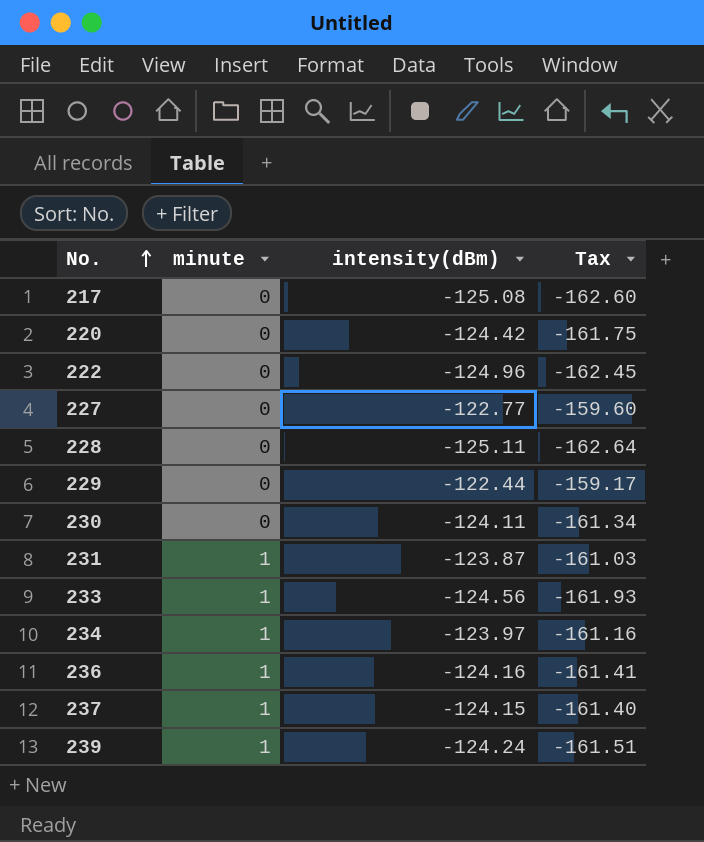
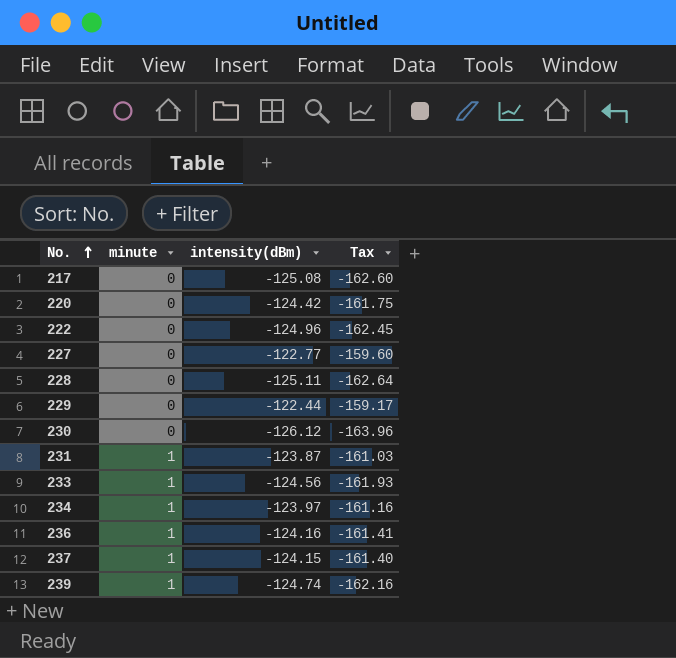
230 | intensity(dBm): -124.11 -> -126.12
230 | Tax: -161.34 -> -163.96
239 | intensity(dBm): -124.24 -> -124.74
239 | Tax: -161.51 -> -162.16

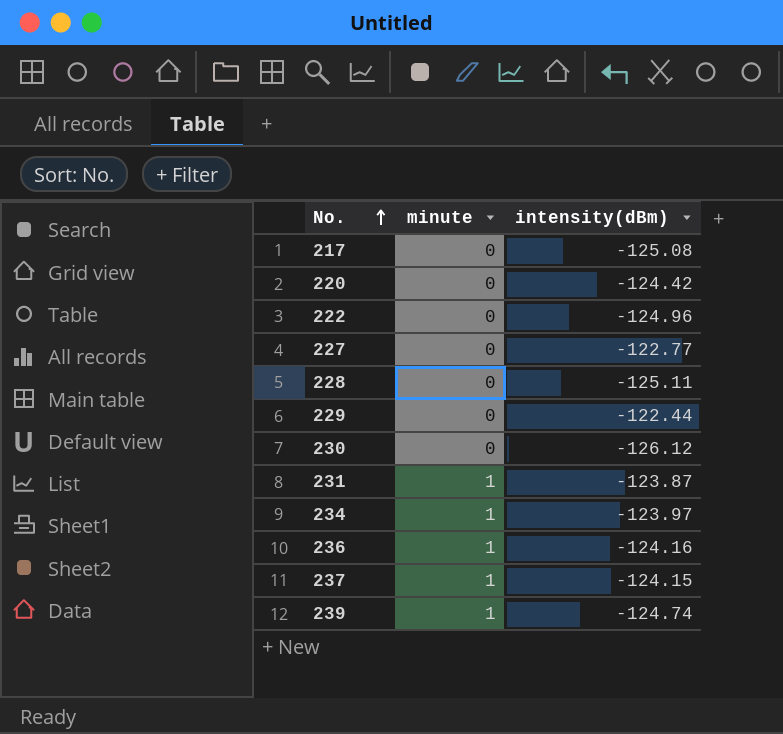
column Tax | formula: [intensity(dBm)] * 1.3 -> none
row 233: 1 | -124.56 | -161.93 -> none

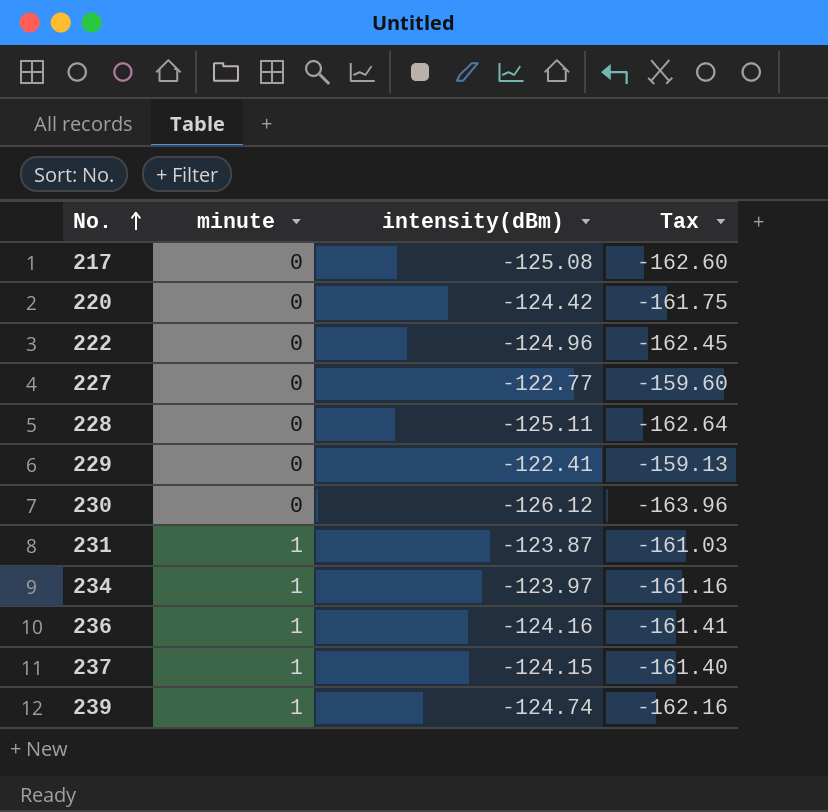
column Tax | formula: none -> [intensity(dBm)] * 1.3
229 | intensity(dBm): -122.44 -> -122.41

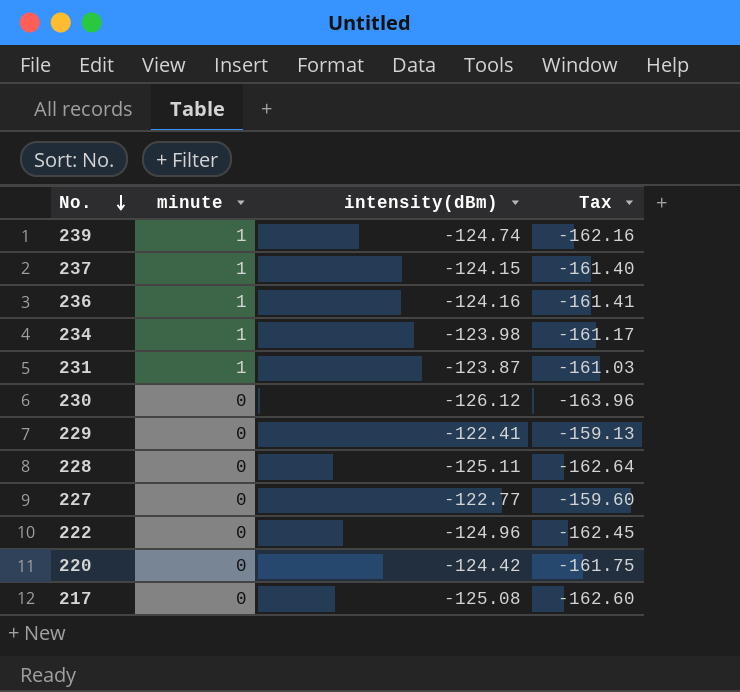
row order: No. ascending -> No. descending
234 | intensity(dBm): -123.97 -> -123.98
234 | Tax: -161.16 -> -161.17

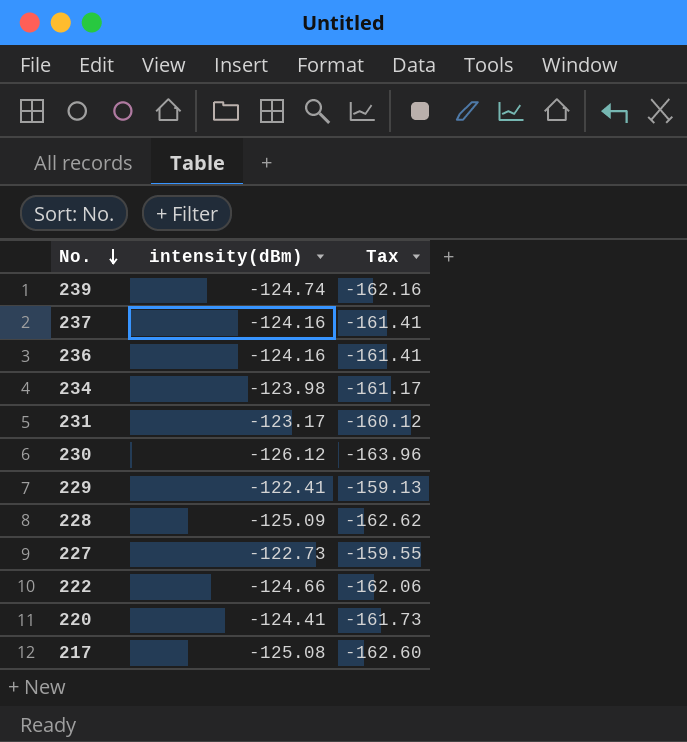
column minute | position: 2 -> none
237 | intensity(dBm): -124.15 -> -124.16
237 | Tax: -161.40 -> -161.41
231 | intensity(dBm): -123.87 -> -123.17
231 | Tax: -161.03 -> -160.12
228 | intensity(dBm): -125.11 -> -125.09
228 | Tax: -162.64 -> -162.62
227 | intensity(dBm): -122.77 -> -122.73
227 | Tax: -159.60 -> -159.55
222 | intensity(dBm): -124.96 -> -124.66
222 | Tax: -162.45 -> -162.06
220 | intensity(dBm): -124.42 -> -124.41
220 | Tax: -161.75 -> -161.73

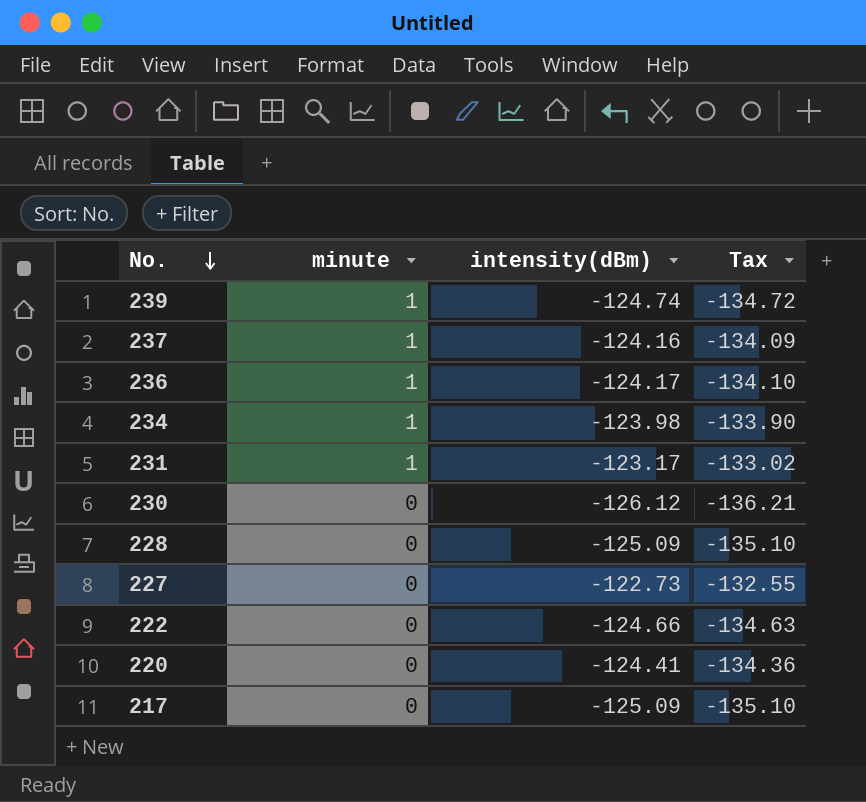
column minute | position: none -> 2
column Tax | formula: [intensity(dBm)] * 1.3 -> [intensity(dBm)] * 1.08
row 229: -122.41 | -159.13 -> none
236 | intensity(dBm): -124.16 -> -124.17
217 | intensity(dBm): -125.08 -> -125.09

